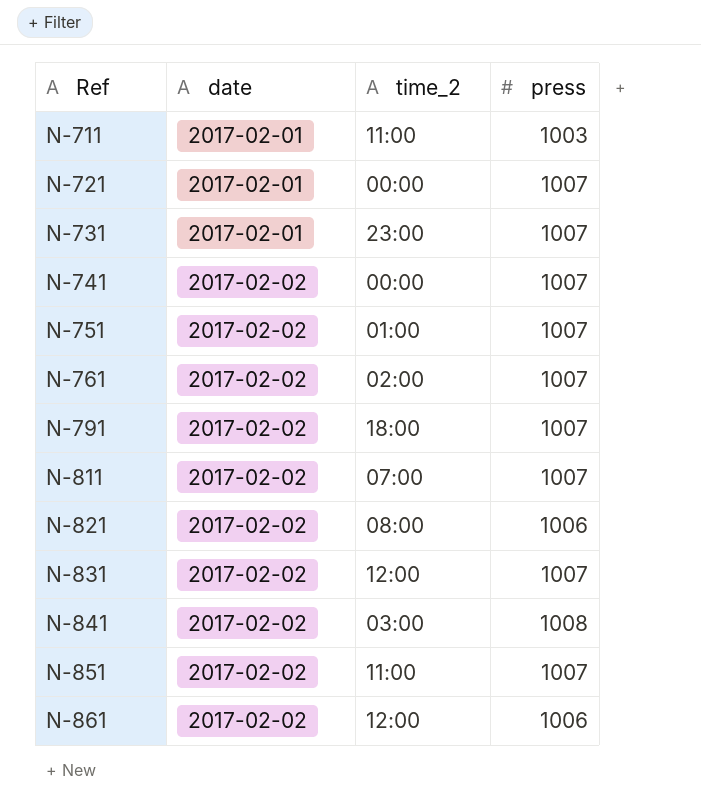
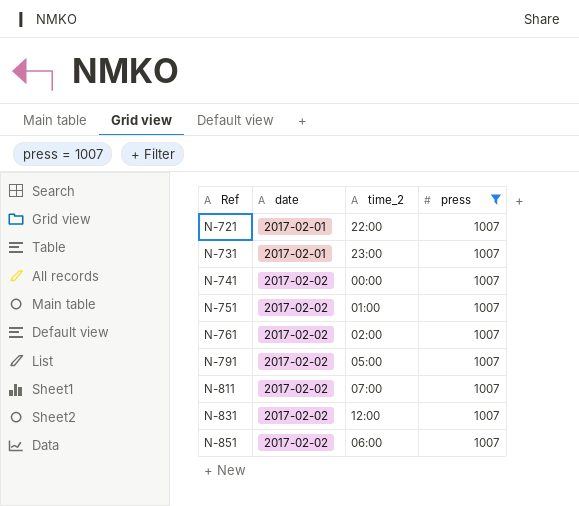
filter: none -> press = 1007
N-721 | time_2: 00:00 -> 22:00
N-791 | time_2: 18:00 -> 05:00
N-851 | time_2: 11:00 -> 06:00

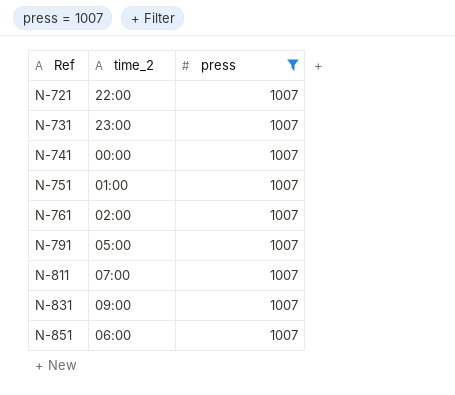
column date | position: 2 -> none
N-831 | time_2: 12:00 -> 09:00

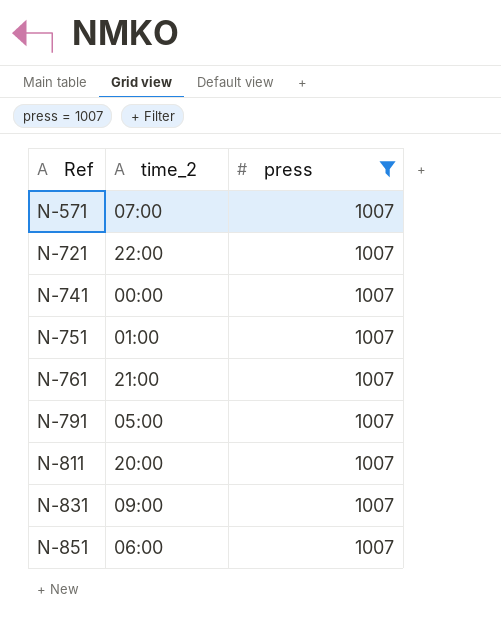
row N-731: 23:00 | 1007 -> none
row N-571: none -> 07:00 | 1007
N-761 | time_2: 02:00 -> 21:00
N-811 | time_2: 07:00 -> 20:00

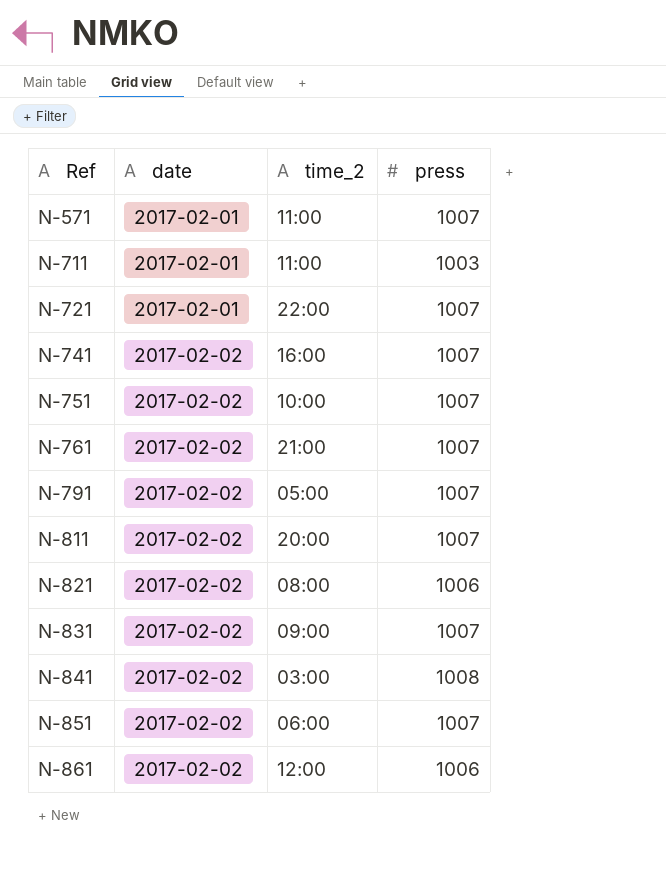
filter: press = 1007 -> none
column date | position: none -> 2
N-571 | time_2: 07:00 -> 11:00
N-741 | time_2: 00:00 -> 16:00
N-751 | time_2: 01:00 -> 10:00

